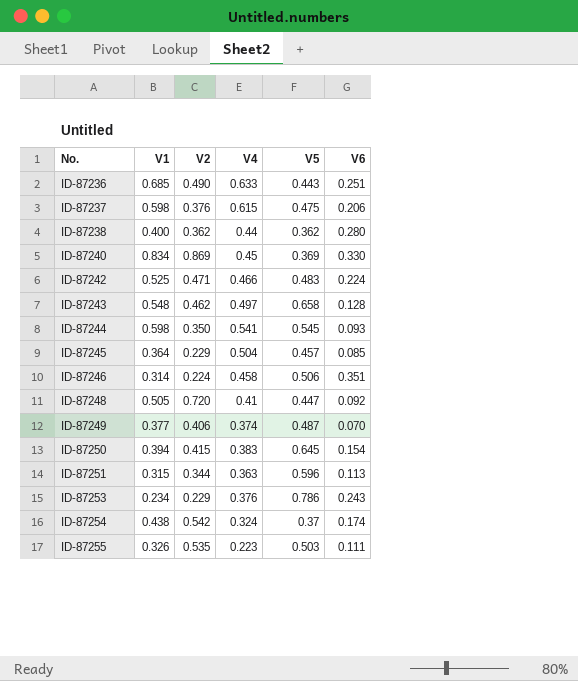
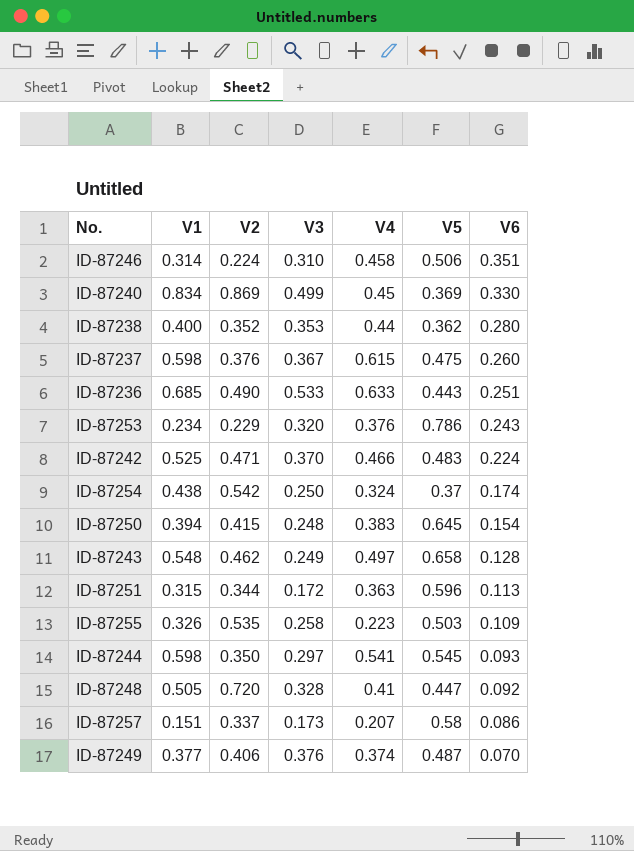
row order: No. ascending -> V6 descending
column V3 | position: none -> 4
row ID-87245: 0.364 | 0.229 | 0.504 | 0.457 | 0.085 -> none
ID-87238 | V2: 0.362 -> 0.352
ID-87237 | V6: 0.206 -> 0.260
ID-87255 | V6: 0.111 -> 0.109
row ID-87257: none -> 0.151 | 0.337 | 0.173 | 0.207 | 0.58 | 0.086

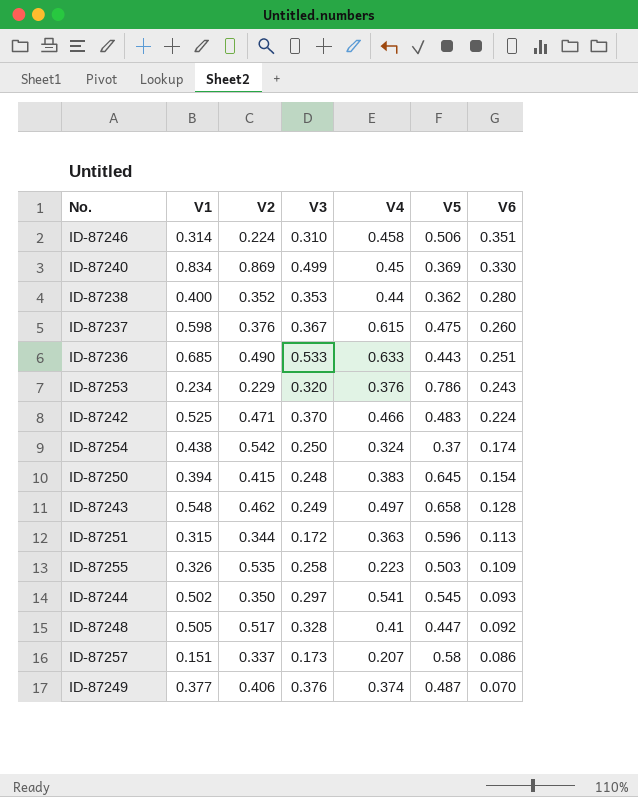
ID-87244 | V1: 0.598 -> 0.502
ID-87248 | V2: 0.720 -> 0.517

